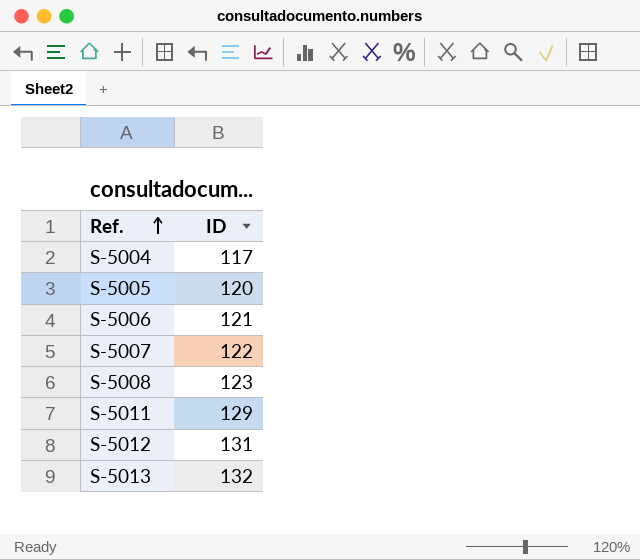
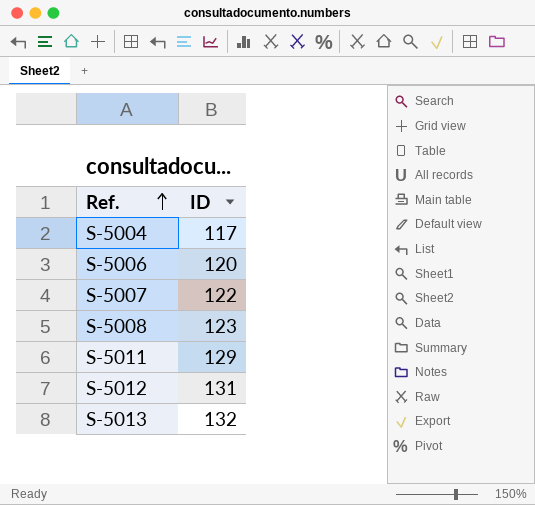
row S-5005: 120 -> none
S-5006 | ID: 121 -> 120

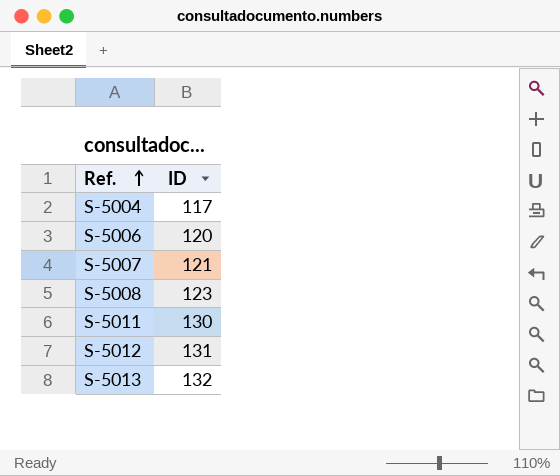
S-5007 | ID: 122 -> 121
S-5011 | ID: 129 -> 130

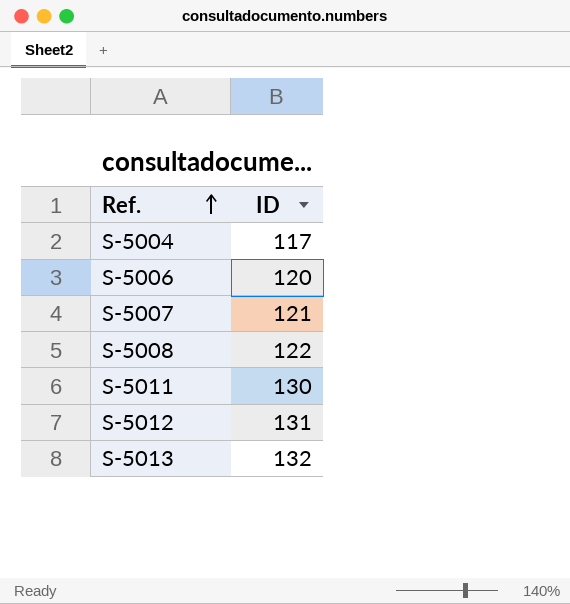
S-5008 | ID: 123 -> 122

